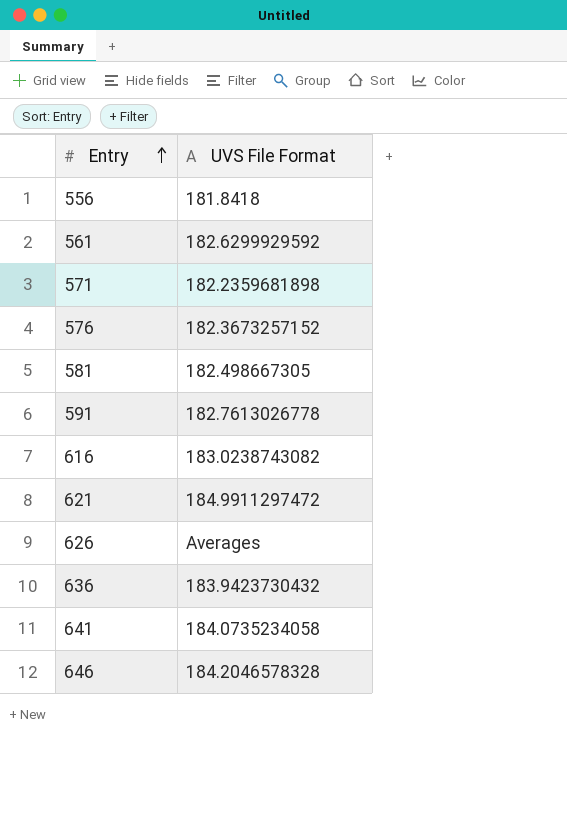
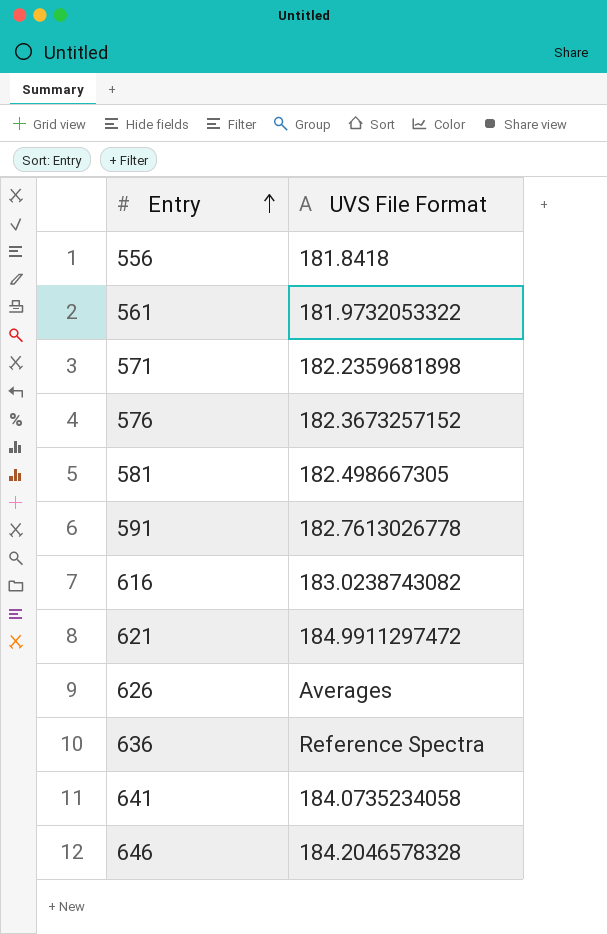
561 | UVS File Format: 182.6299929592 -> 181.9732053322
636 | UVS File Format: 183.9423730432 -> Reference Spectra

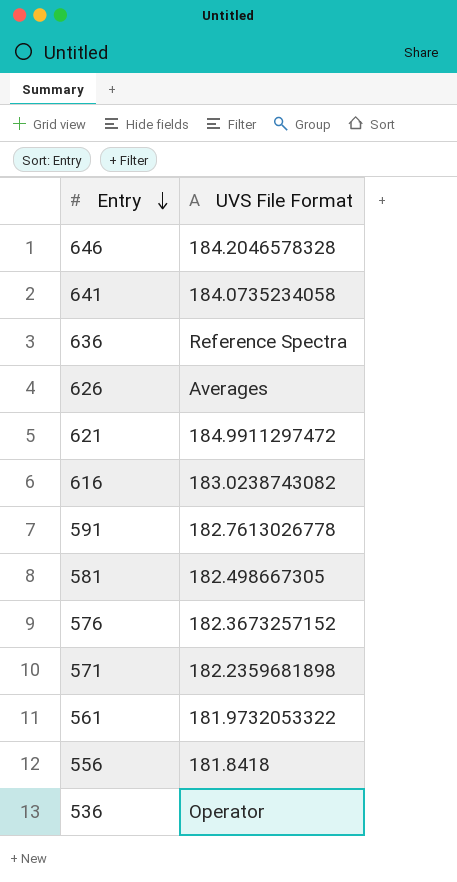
row order: Entry ascending -> Entry descending
row 536: none -> Operator

